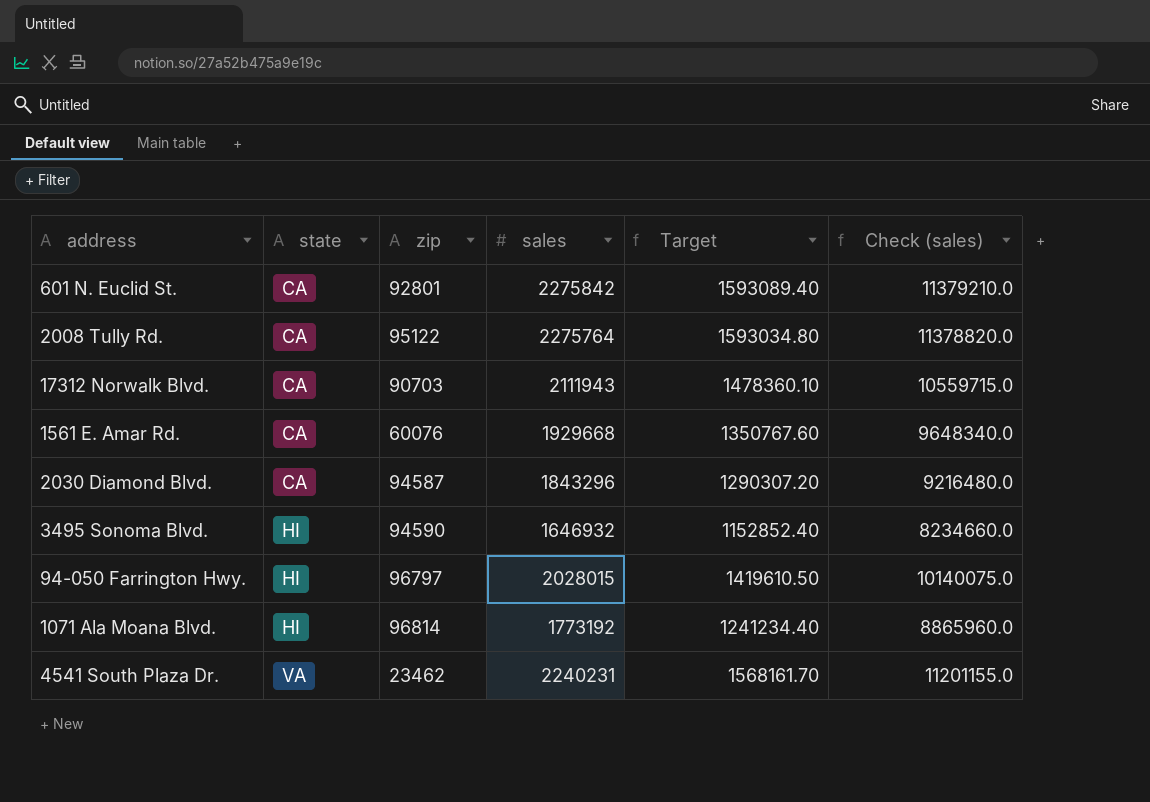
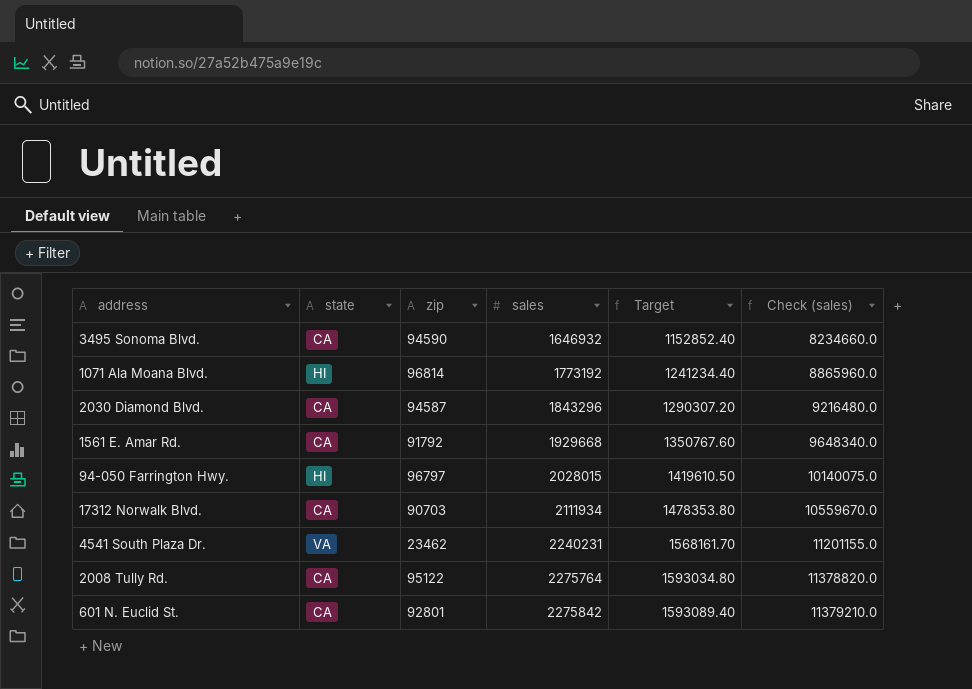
row order: state ascending -> sales ascending
3495 Sonoma Blvd. | state: HI -> CA
1561 E. Amar Rd. | zip: 60076 -> 91792
17312 Norwalk Blvd. | sales: 2111943 -> 2111934
17312 Norwalk Blvd. | Target: 1478360.10 -> 1478353.80
17312 Norwalk Blvd. | Check (sales): 10559715.0 -> 10559670.0

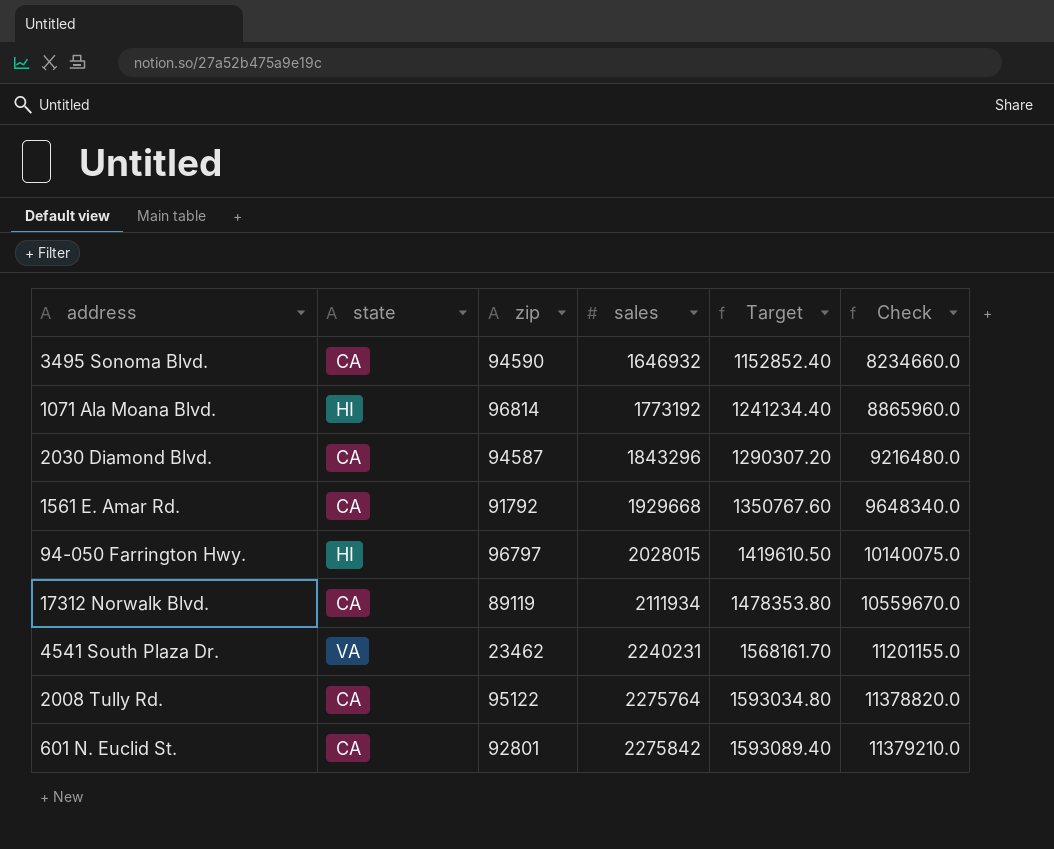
column name: Check (sales) -> Check
17312 Norwalk Blvd. | zip: 90703 -> 89119

